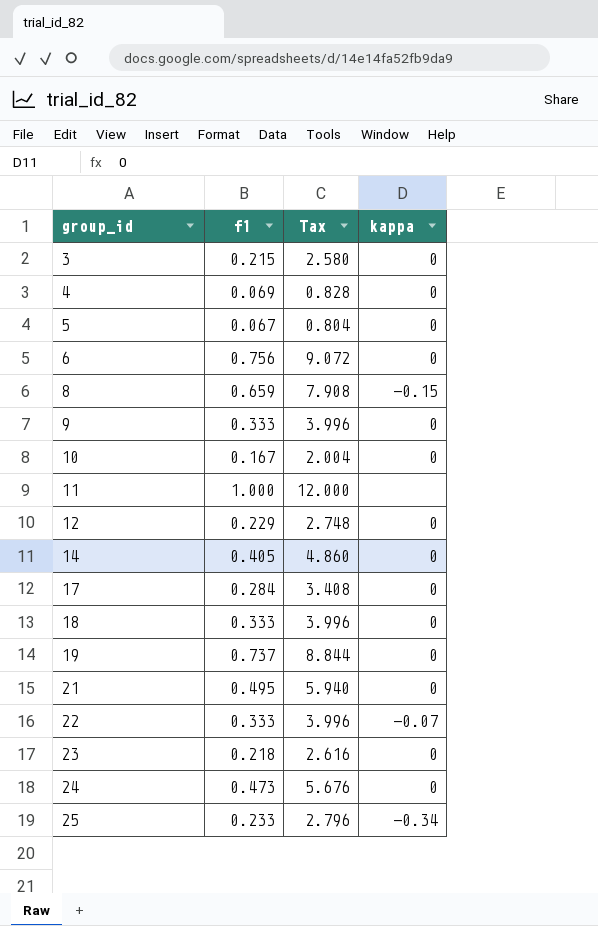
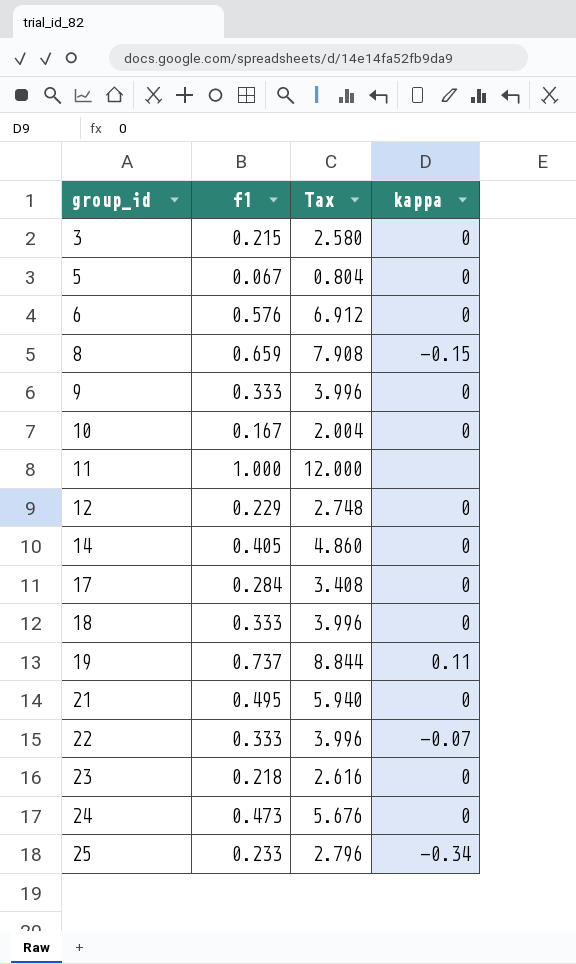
row 4: 0.069 | 0.828 | 0 -> none
6 | f1: 0.756 -> 0.576
6 | Tax: 9.072 -> 6.912
19 | kappa: 0 -> 0.11

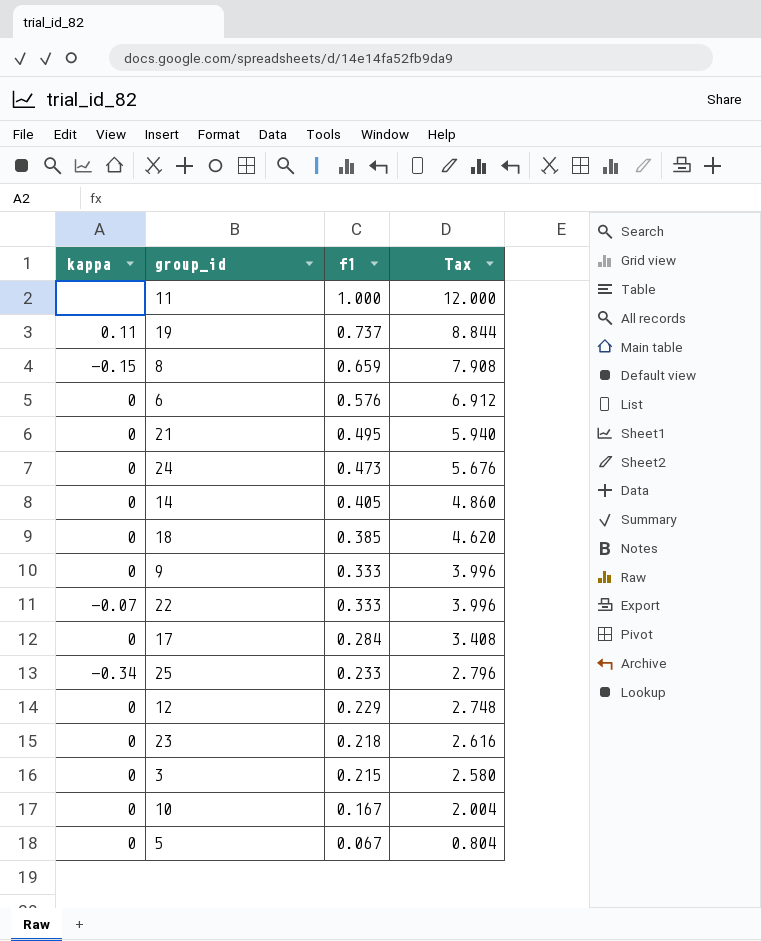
row order: group_id ascending -> f1 descending
column kappa | position: 4 -> 1
18 | f1: 0.333 -> 0.385
18 | Tax: 3.996 -> 4.620

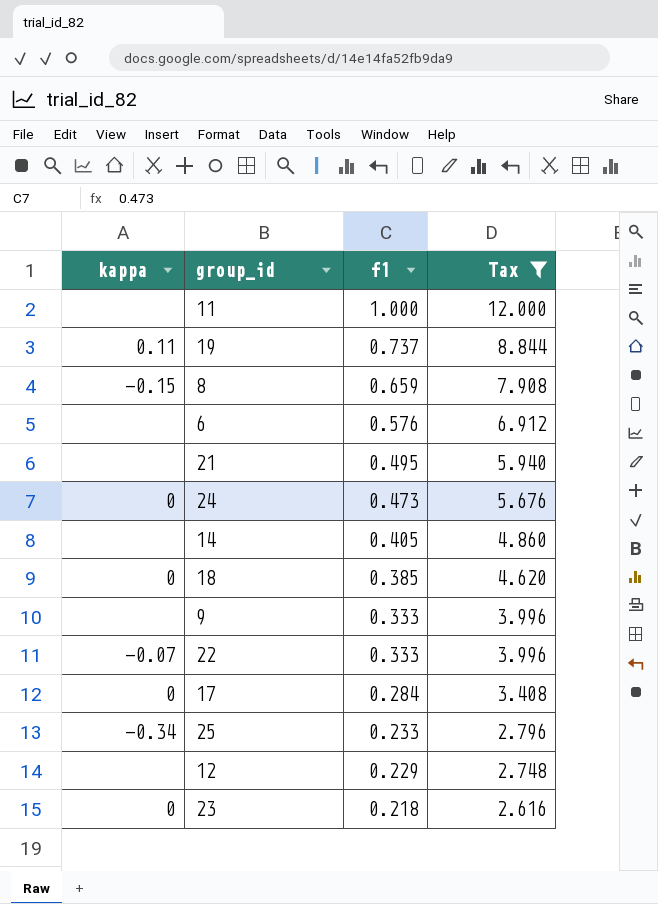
filter: none -> Tax >= 2.616
6 | kappa: 0 -> none
21 | kappa: 0 -> none
14 | kappa: 0 -> none
9 | kappa: 0 -> none
12 | kappa: 0 -> none

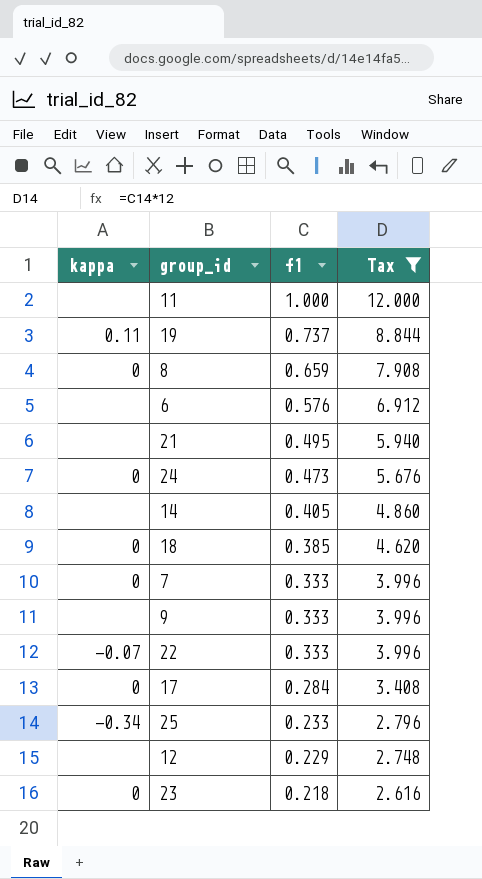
8 | kappa: -0.15 -> 0
row 7: none -> 0 | 0.333 | 3.996

